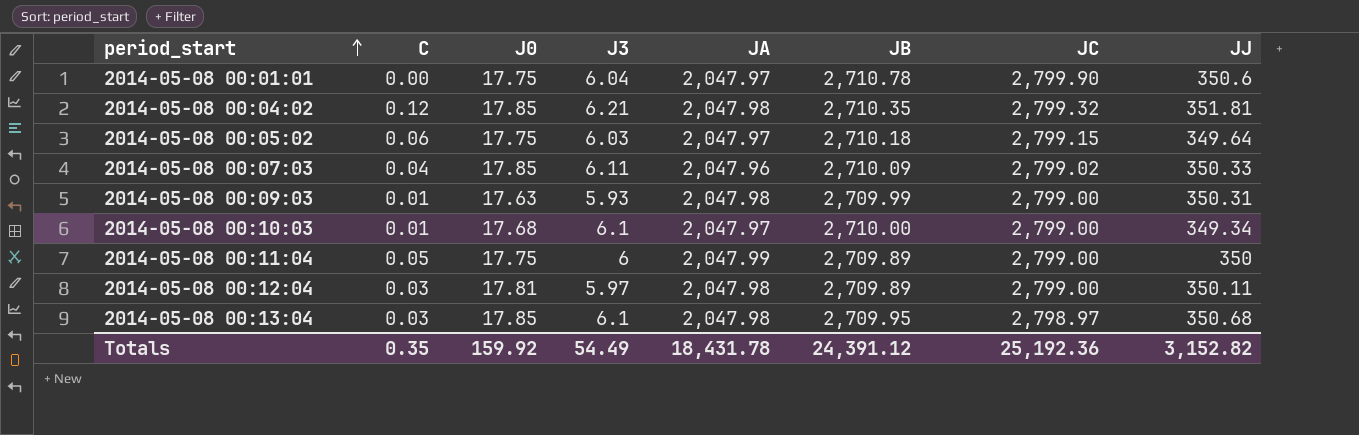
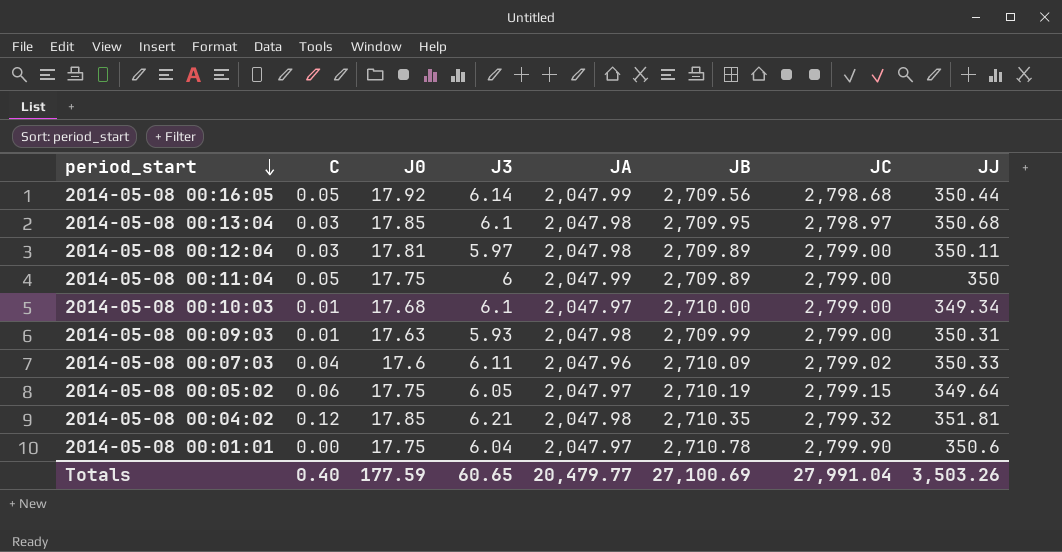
row order: period_start ascending -> period_start descending
row 2014-05-08 00:16:05: none -> 0.05 | 17.92 | 6.14 | 2,047.99 | 2,709.56 | 2,798.68 | 350.44
2014-05-08 00:07:03 | J0: 17.85 -> 17.6
2014-05-08 00:05:02 | J3: 6.03 -> 6.05
2014-05-08 00:05:02 | JB: 2,710.18 -> 2,710.19
Totals | C: 0.35 -> 0.40
Totals | J0: 159.92 -> 177.59
Totals | J3: 54.49 -> 60.65
Totals | JA: 18,431.78 -> 20,479.77
Totals | JB: 24,391.12 -> 27,100.69
Totals | JC: 25,192.36 -> 27,991.04
Totals | JJ: 3,152.82 -> 3,503.26

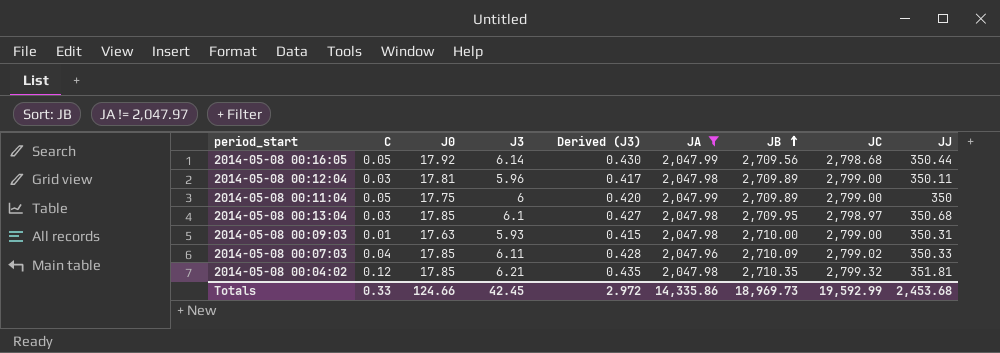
filter: none -> JA != 2,047.97
row order: period_start descending -> JB ascending
column Derived (J3) | formula: none -> [J3] * 0.07
2014-05-08 00:12:04 | J3: 5.97 -> 5.96
2014-05-08 00:09:03 | JB: 2,709.99 -> 2,710.00
2014-05-08 00:07:03 | J0: 17.6 -> 17.85
Totals | C: 0.40 -> 0.33
Totals | J0: 177.59 -> 124.66
Totals | J3: 60.65 -> 42.45
Totals | JA: 20,479.77 -> 14,335.86
Totals | JB: 27,100.69 -> 18,969.73
Totals | JC: 27,991.04 -> 19,592.99
Totals | JJ: 3,503.26 -> 2,453.68

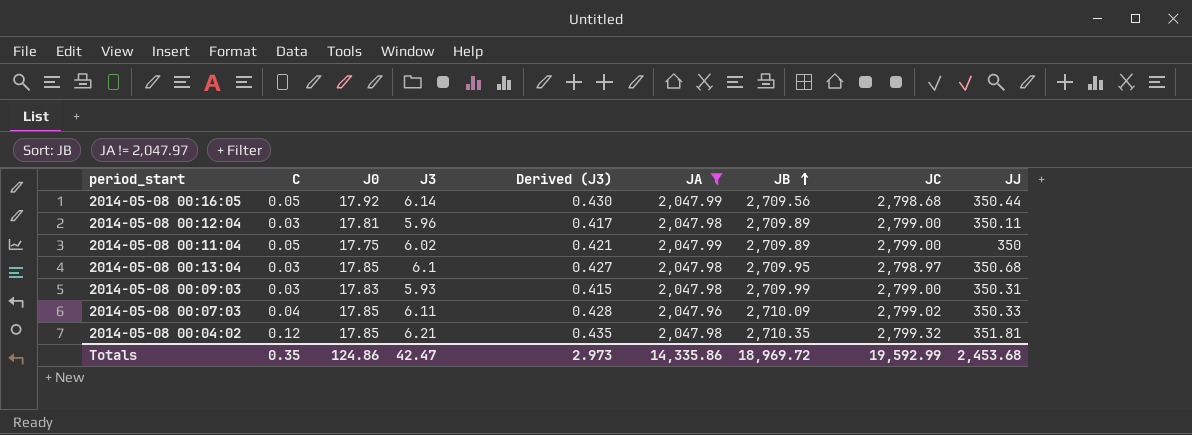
2014-05-08 00:11:04 | J3: 6 -> 6.02
2014-05-08 00:11:04 | Derived (J3): 0.420 -> 0.421
2014-05-08 00:09:03 | C: 0.01 -> 0.03
2014-05-08 00:09:03 | J0: 17.63 -> 17.83
2014-05-08 00:09:03 | JB: 2,710.00 -> 2,709.99
Totals | C: 0.33 -> 0.35
Totals | J0: 124.66 -> 124.86
Totals | J3: 42.45 -> 42.47
Totals | Derived (J3): 2.972 -> 2.973
Totals | JB: 18,969.73 -> 18,969.72

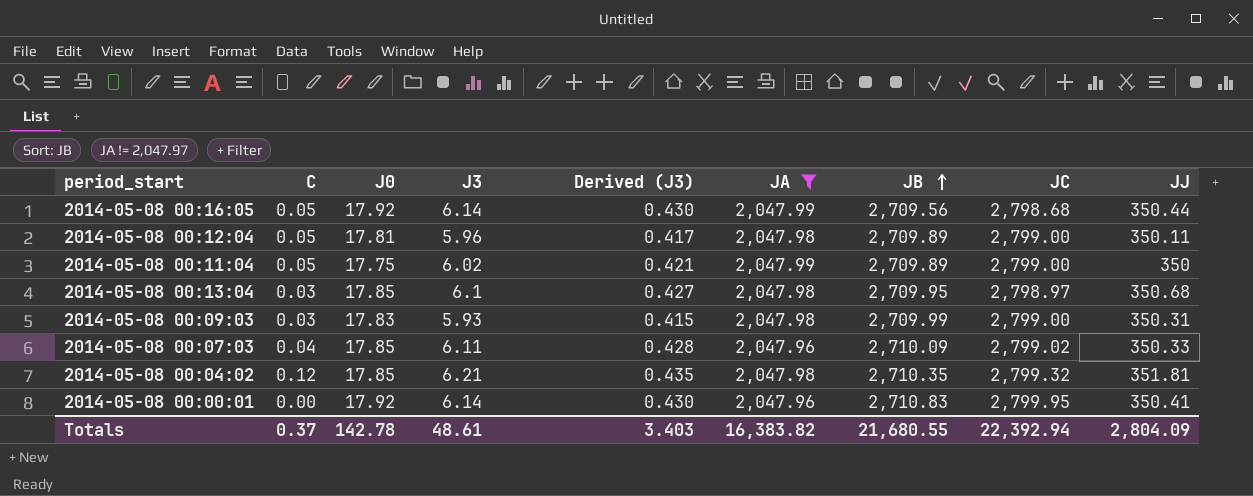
2014-05-08 00:12:04 | C: 0.03 -> 0.05
row 2014-05-08 00:00:01: none -> 0.00 | 17.92 | 6.14 | 0.430 | 2,047.96 | 2,710.83 | 2,799.95 | 350.41
Totals | C: 0.35 -> 0.37
Totals | J0: 124.86 -> 142.78
Totals | J3: 42.47 -> 48.61
Totals | Derived (J3): 2.973 -> 3.403
Totals | JA: 14,335.86 -> 16,383.82
Totals | JB: 18,969.72 -> 21,680.55
Totals | JC: 19,592.99 -> 22,392.94
Totals | JJ: 2,453.68 -> 2,804.09

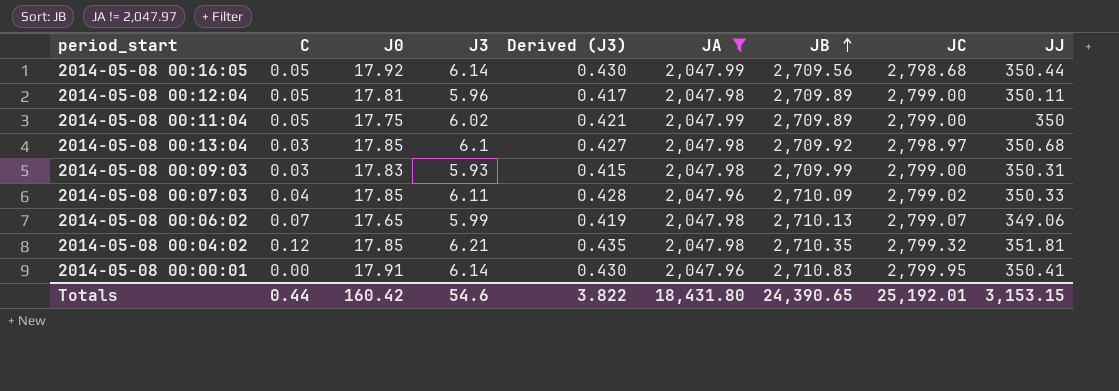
2014-05-08 00:13:04 | JB: 2,709.95 -> 2,709.92
row 2014-05-08 00:06:02: none -> 0.07 | 17.65 | 5.99 | 0.419 | 2,047.98 | 2,710.13 | 2,799.07 | 349.06
2014-05-08 00:00:01 | J0: 17.92 -> 17.91
Totals | C: 0.37 -> 0.44
Totals | J0: 142.78 -> 160.42
Totals | J3: 48.61 -> 54.6
Totals | Derived (J3): 3.403 -> 3.822
Totals | JA: 16,383.82 -> 18,431.80
Totals | JB: 21,680.55 -> 24,390.65
Totals | JC: 22,392.94 -> 25,192.01
Totals | JJ: 2,804.09 -> 3,153.15

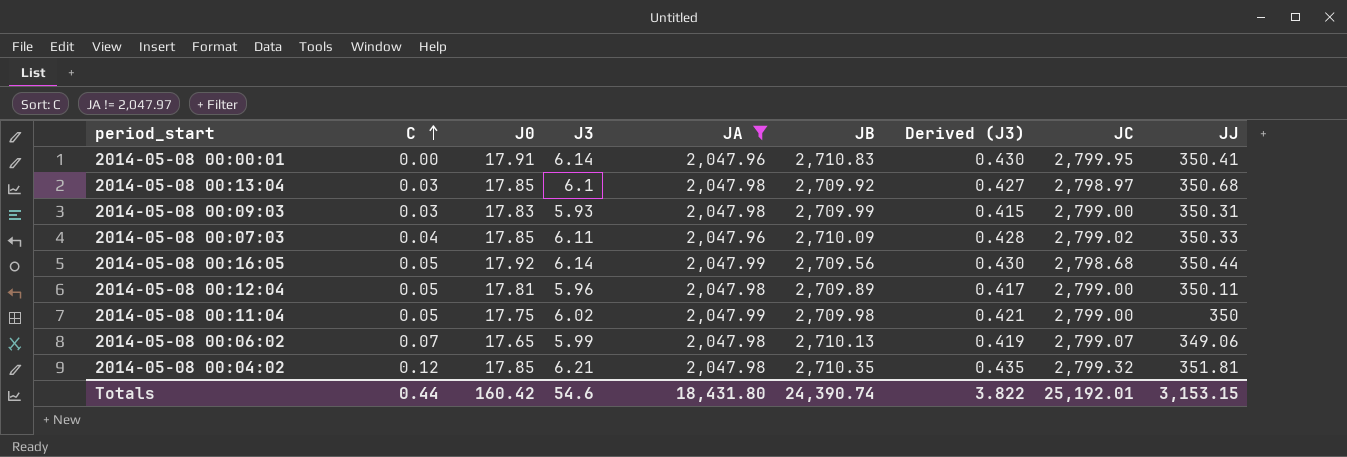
row order: JB ascending -> C ascending
column Derived (J3) | position: 5 -> 7
2014-05-08 00:11:04 | JB: 2,709.89 -> 2,709.98
Totals | JB: 24,390.65 -> 24,390.74

